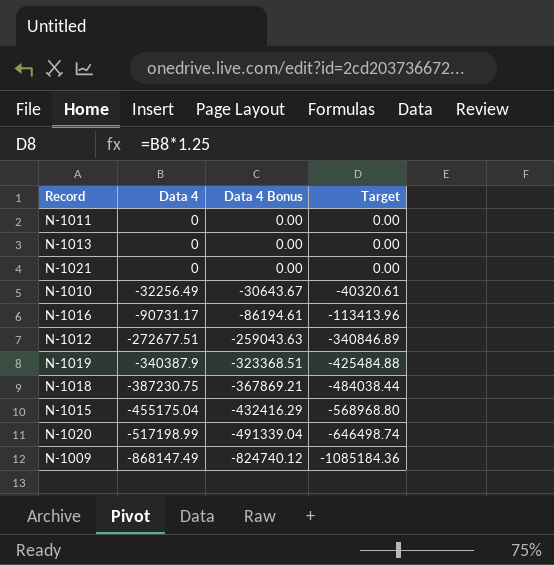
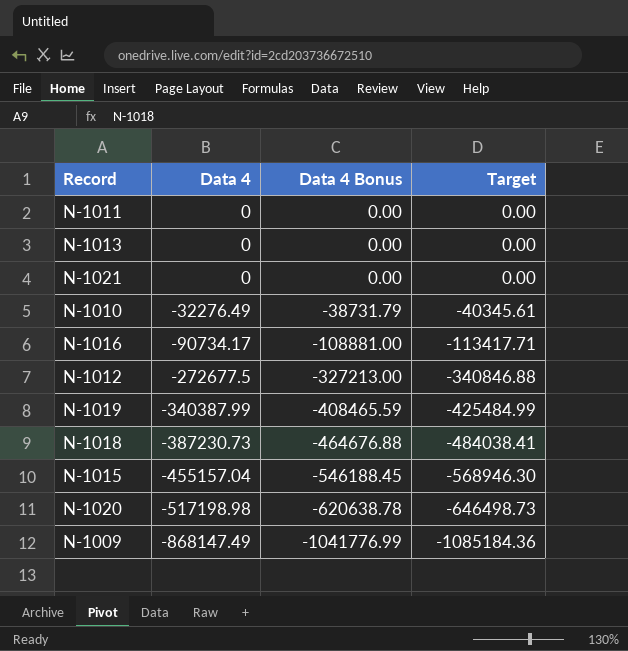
column Data 4 Bonus | formula: [Data 4] * 0.95 -> [Data 4] * 1.2
N-1010 | Data 4: -32256.49 -> -32276.49
N-1010 | Target: -40320.61 -> -40345.61
N-1016 | Data 4: -90731.17 -> -90734.17
N-1016 | Target: -113413.96 -> -113417.71
N-1012 | Data 4: -272677.51 -> -272677.5
N-1012 | Target: -340846.89 -> -340846.88
N-1019 | Data 4: -340387.9 -> -340387.99
N-1019 | Target: -425484.88 -> -425484.99
N-1018 | Data 4: -387230.75 -> -387230.73
N-1018 | Target: -484038.44 -> -484038.41
N-1015 | Data 4: -455175.04 -> -455157.04
N-1015 | Target: -568968.80 -> -568946.30
N-1020 | Data 4: -517198.99 -> -517198.98
N-1020 | Target: -646498.74 -> -646498.73

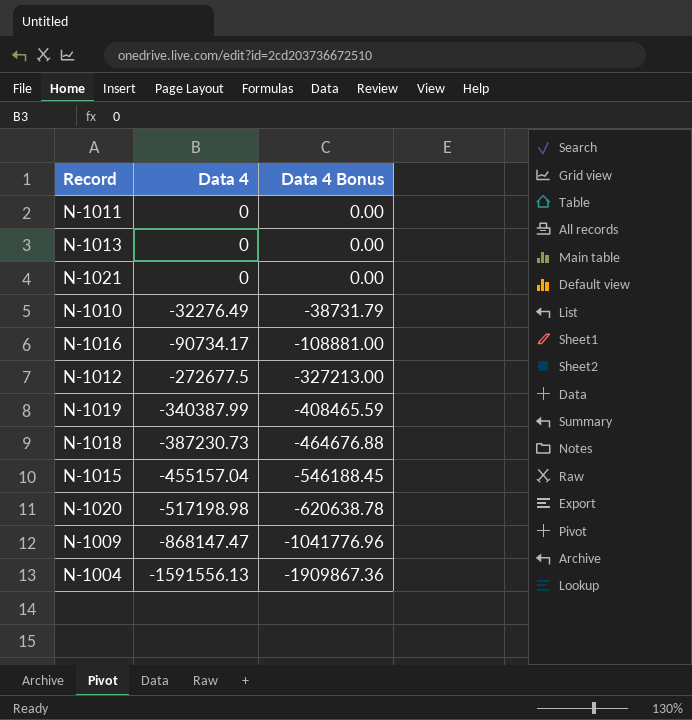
column Target | formula: [Data 4] * 1.25 -> none
N-1009 | Data 4: -868147.49 -> -868147.47
N-1009 | Data 4 Bonus: -1041776.99 -> -1041776.96
row N-1004: none -> -1591556.13 | -1909867.36

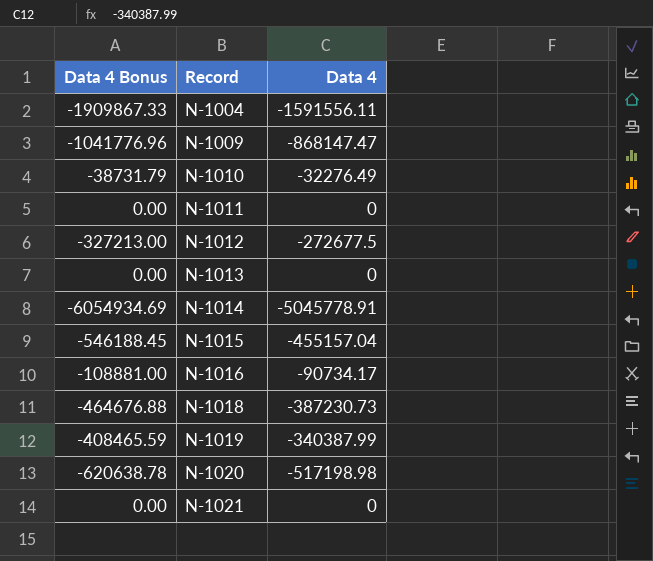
row order: Data 4 descending -> Record ascending
column Data 4 Bonus | position: 3 -> 1
N-1004 | Data 4 Bonus: -1909867.36 -> -1909867.33
N-1004 | Data 4: -1591556.13 -> -1591556.11
row N-1014: none -> -6054934.69 | -5045778.91

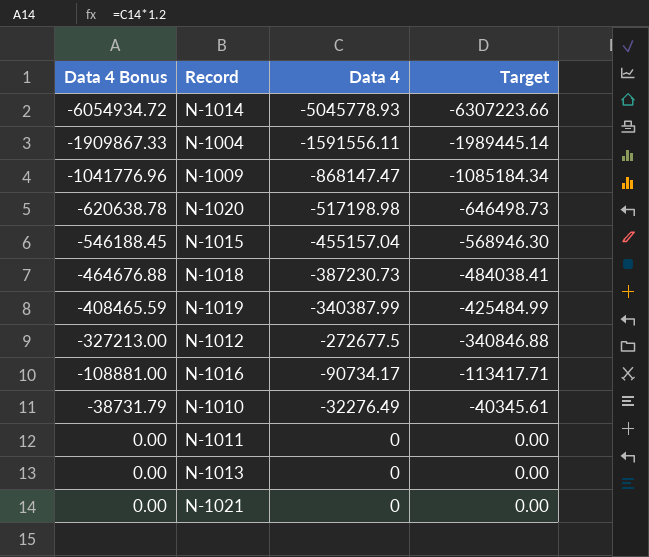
row order: Record ascending -> Data 4 Bonus ascending
column Target | formula: none -> [Data 4] * 1.25
N-1014 | Data 4 Bonus: -6054934.69 -> -6054934.72
N-1014 | Data 4: -5045778.91 -> -5045778.93

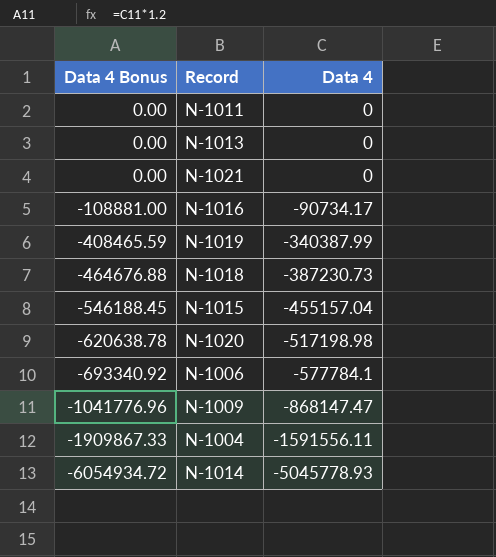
row order: Data 4 Bonus ascending -> Data 4 Bonus descending
column Target | formula: [Data 4] * 1.25 -> none
row N-1012: -327213.00 | -272677.5 | -340846.88 -> none
row N-1010: -38731.79 | -32276.49 | -40345.61 -> none
row N-1006: none -> -693340.92 | -577784.1

